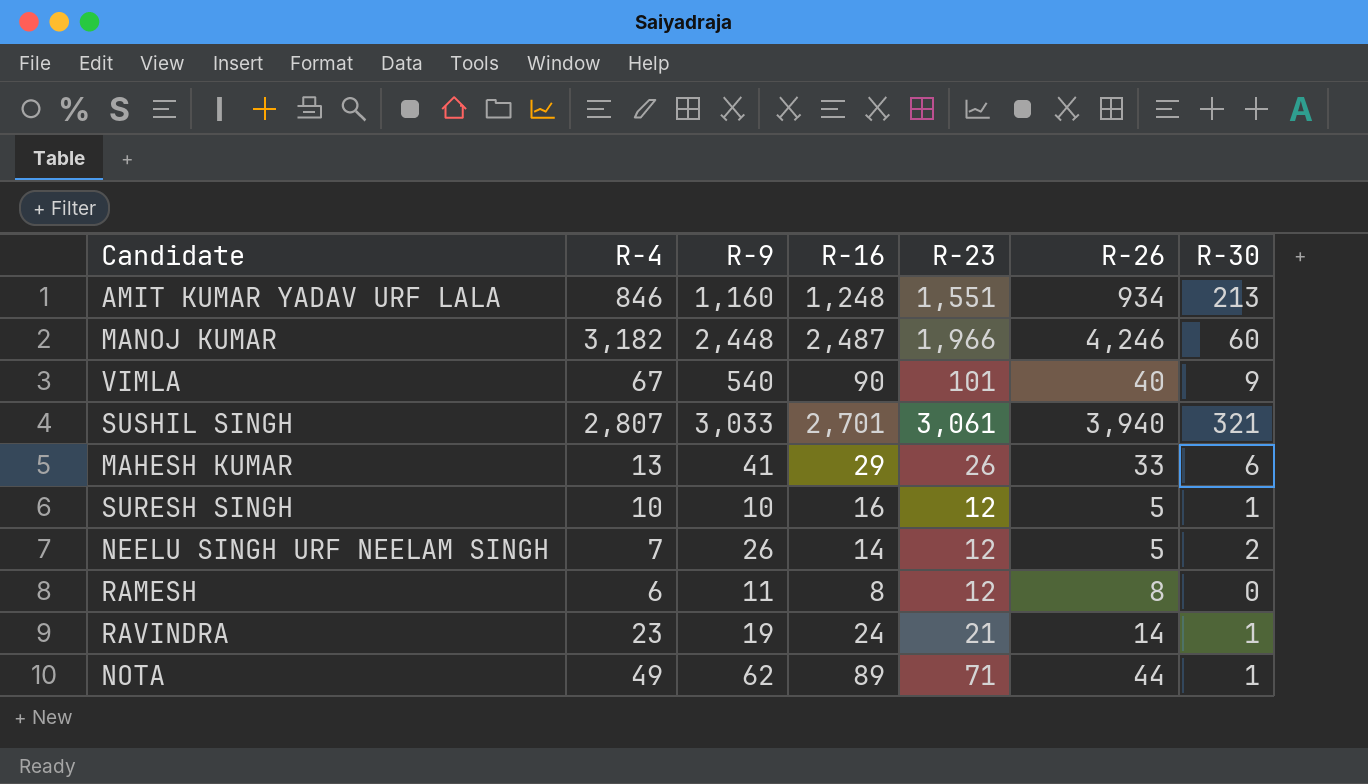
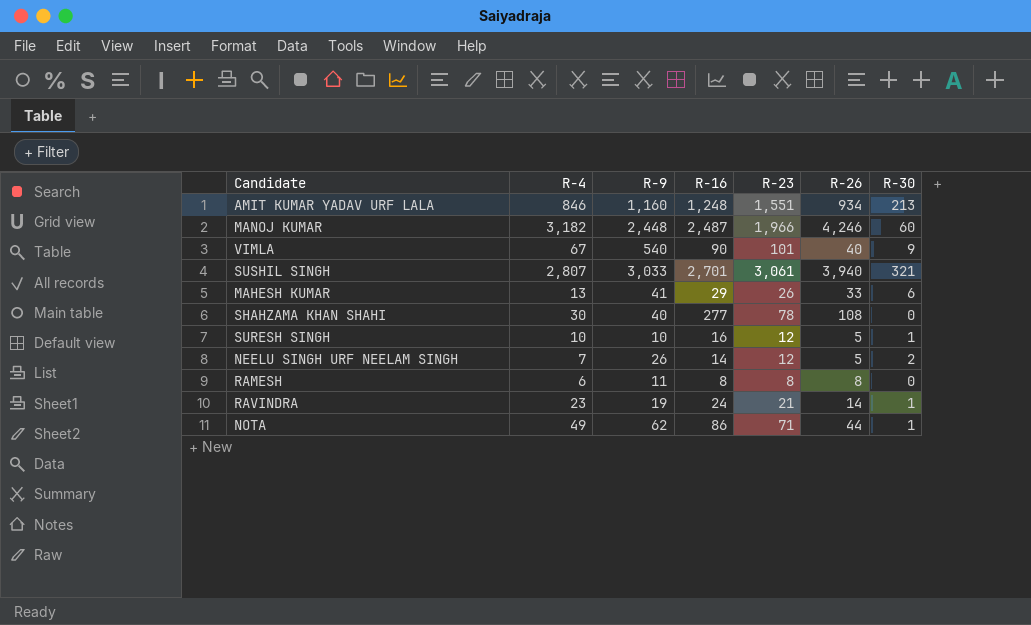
row SHAHZAMA KHAN SHAHI: none -> 30 | 40 | 277 | 78 | 108 | 0
RAMESH | R-23: 12 -> 8
NOTA | R-16: 89 -> 86

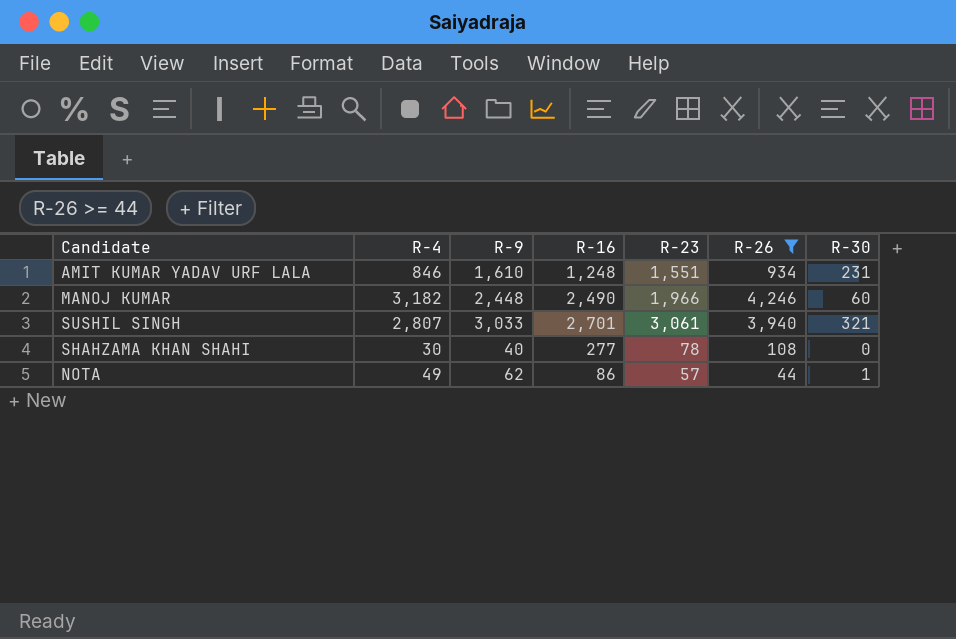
filter: none -> R-26 >= 44
AMIT KUMAR YADAV URF LALA | R-9: 1,160 -> 1,610
AMIT KUMAR YADAV URF LALA | R-30: 213 -> 231
MANOJ KUMAR | R-16: 2,487 -> 2,490
NOTA | R-23: 71 -> 57

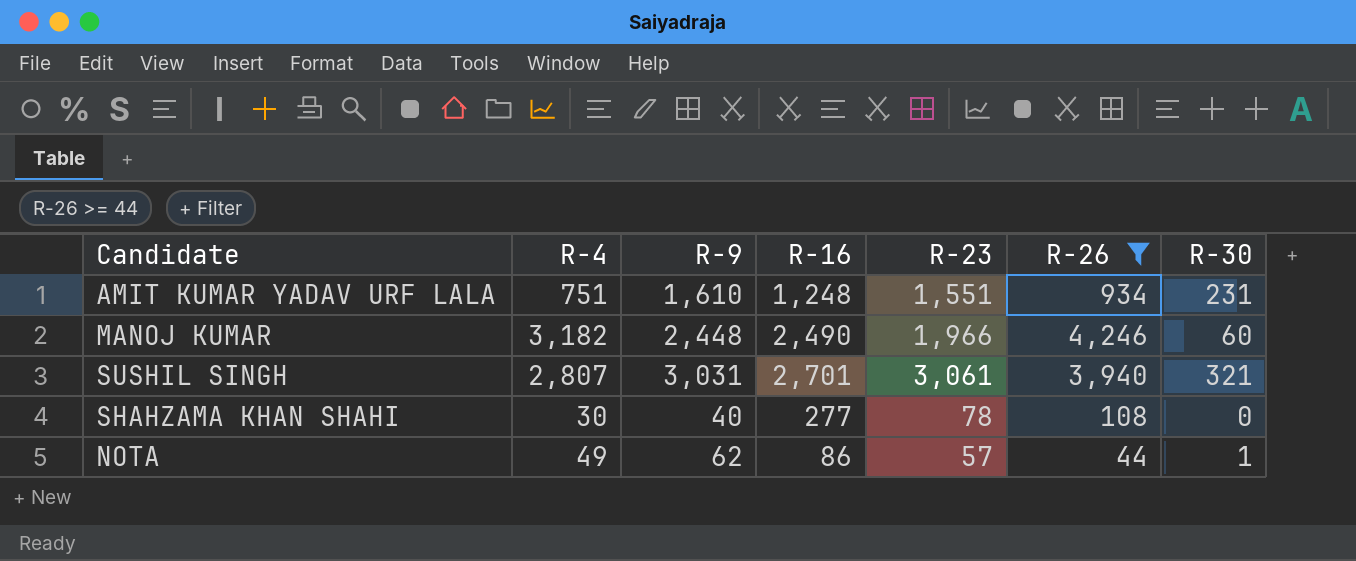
AMIT KUMAR YADAV URF LALA | R-4: 846 -> 751
SUSHIL SINGH | R-9: 3,033 -> 3,031

